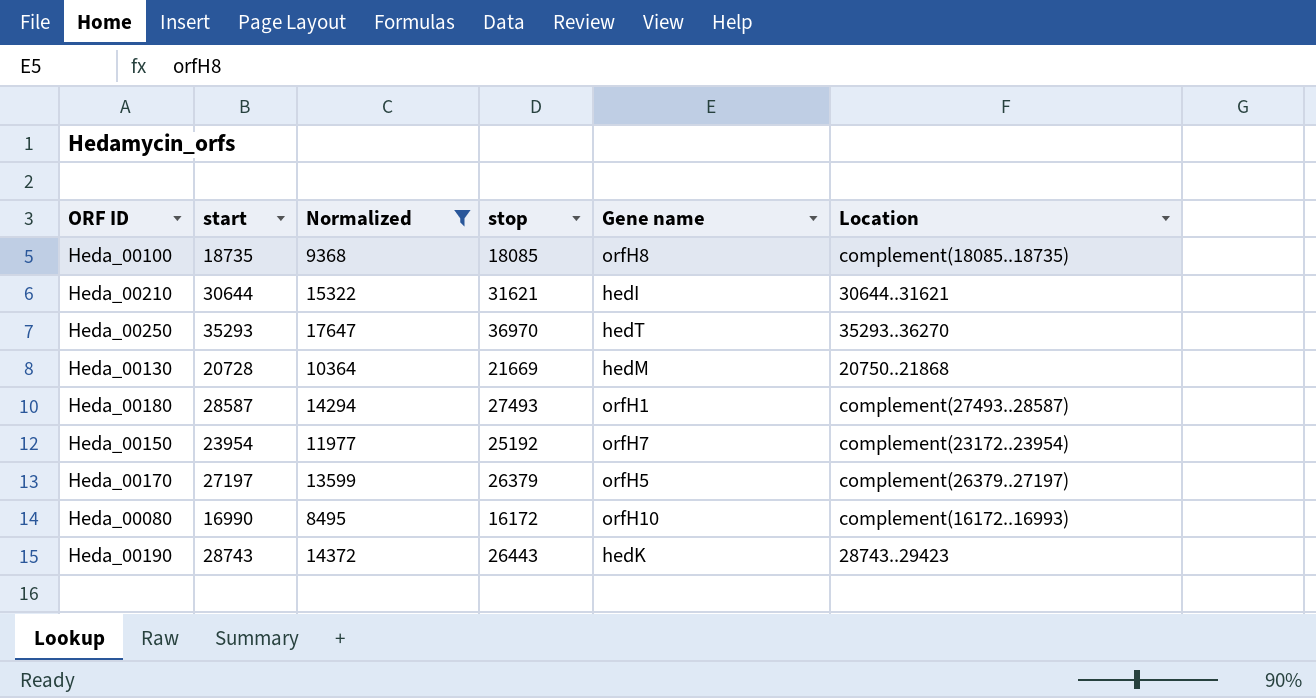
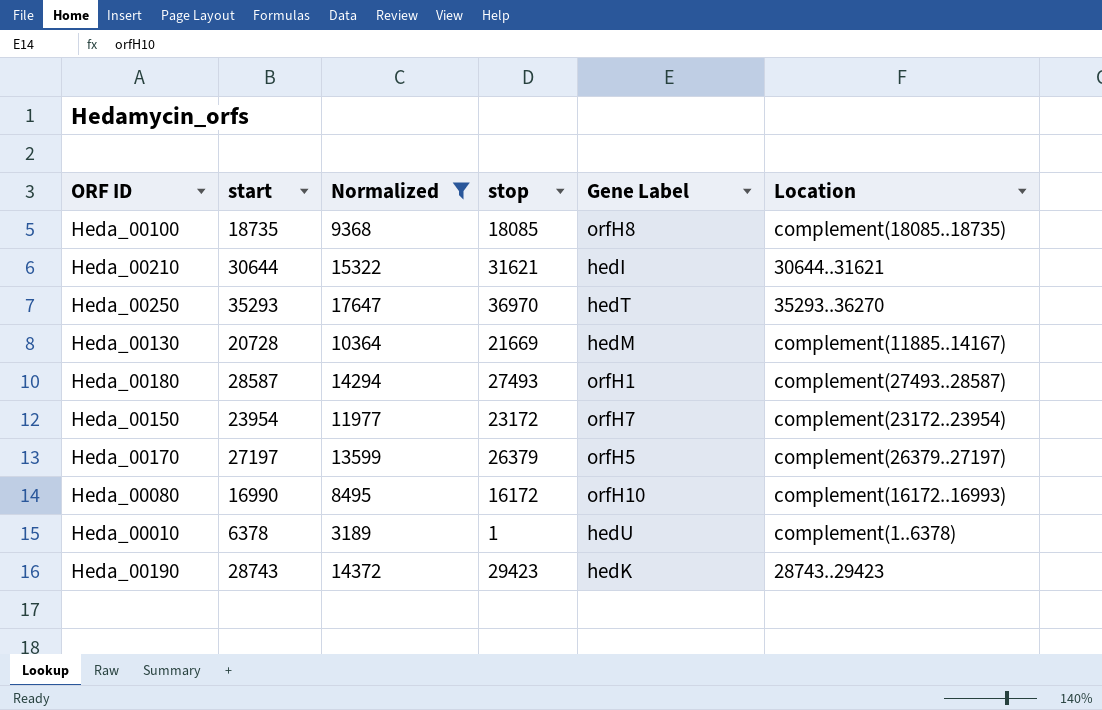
column name: Gene name -> Gene Label
Heda_00130 | Location: 20750..21868 -> complement(11885..14167)
Heda_00150 | stop: 25192 -> 23172
row Heda_00010: none -> 6378 | 3189 | 1 | hedU | complement(1..6378)
Heda_00190 | stop: 26443 -> 29423

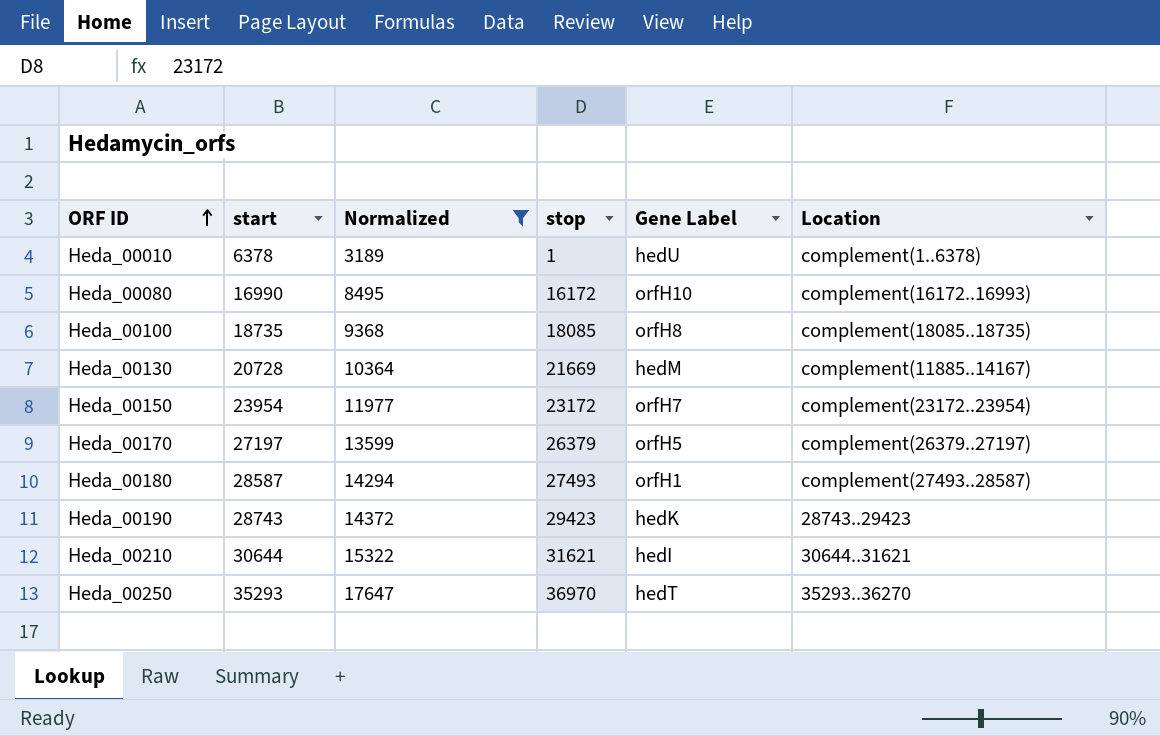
row order: none -> ORF ID ascending

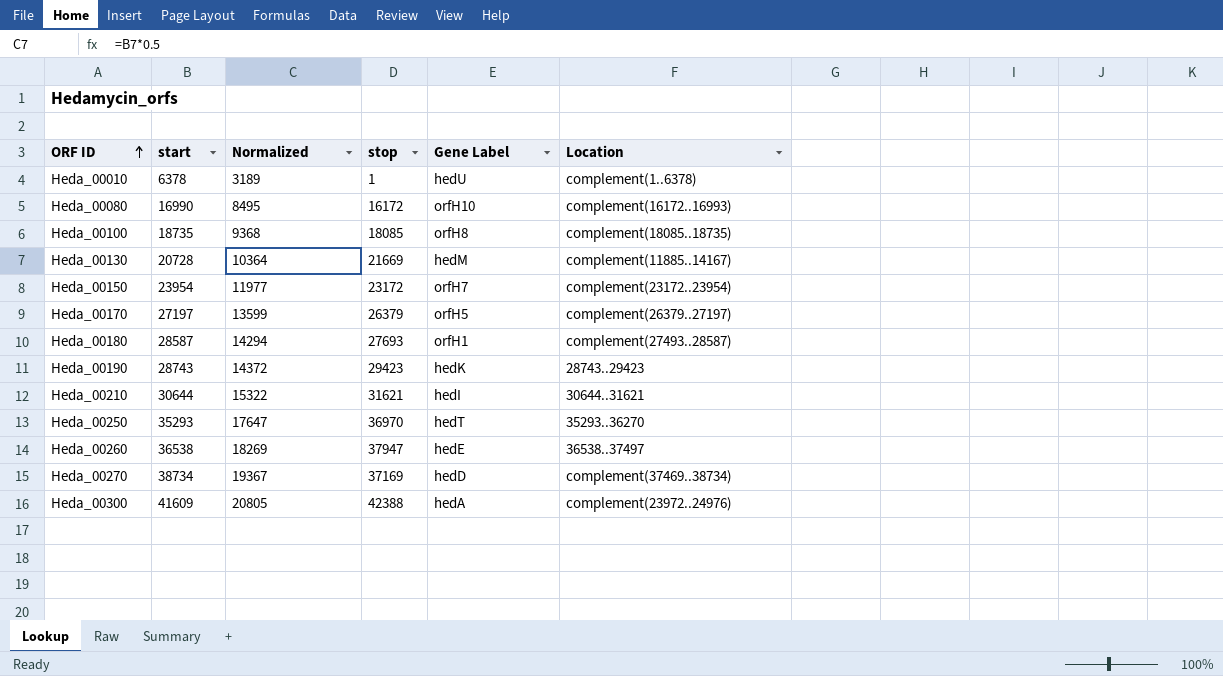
filter: Normalized <= 17647 -> none
Heda_00180 | stop: 27493 -> 27693

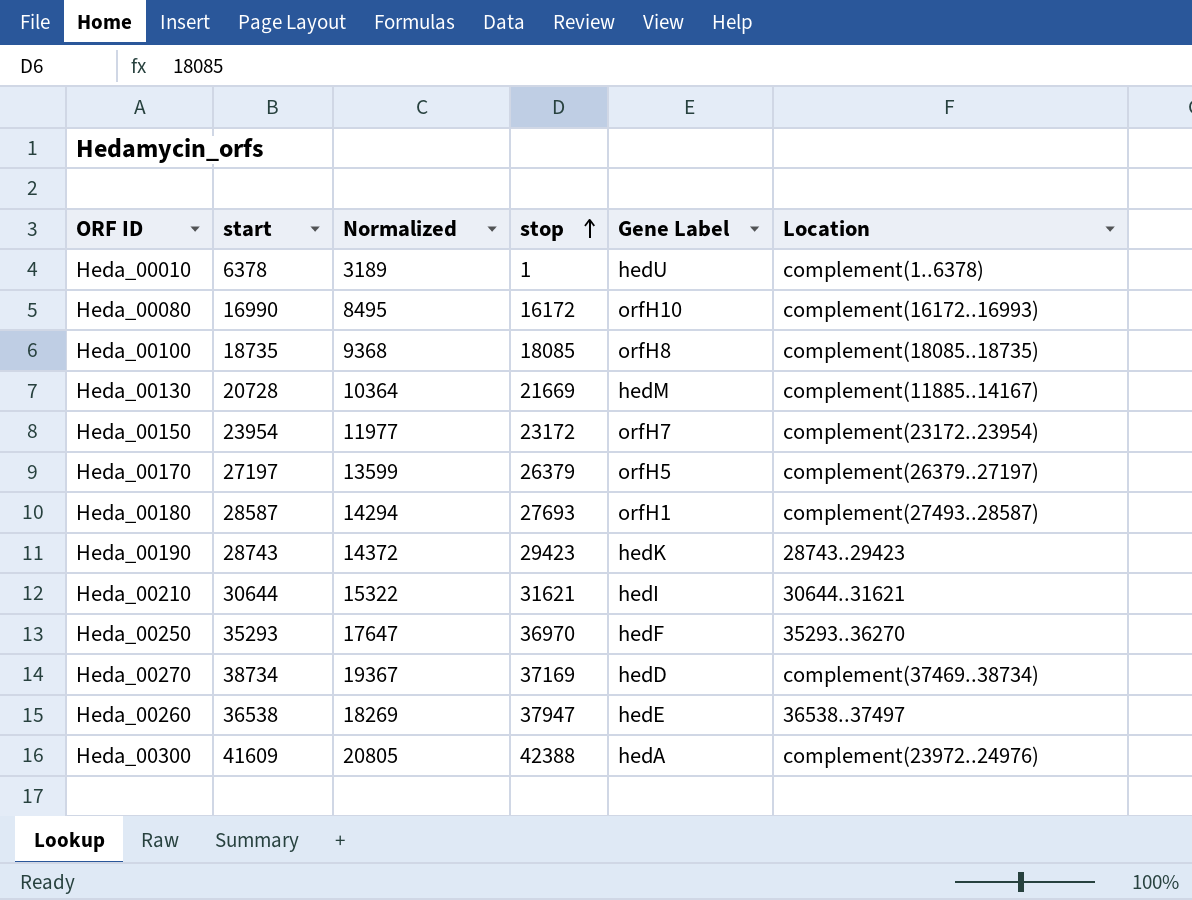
row order: ORF ID ascending -> stop ascending
Heda_00250 | Gene Label: hedT -> hedF

